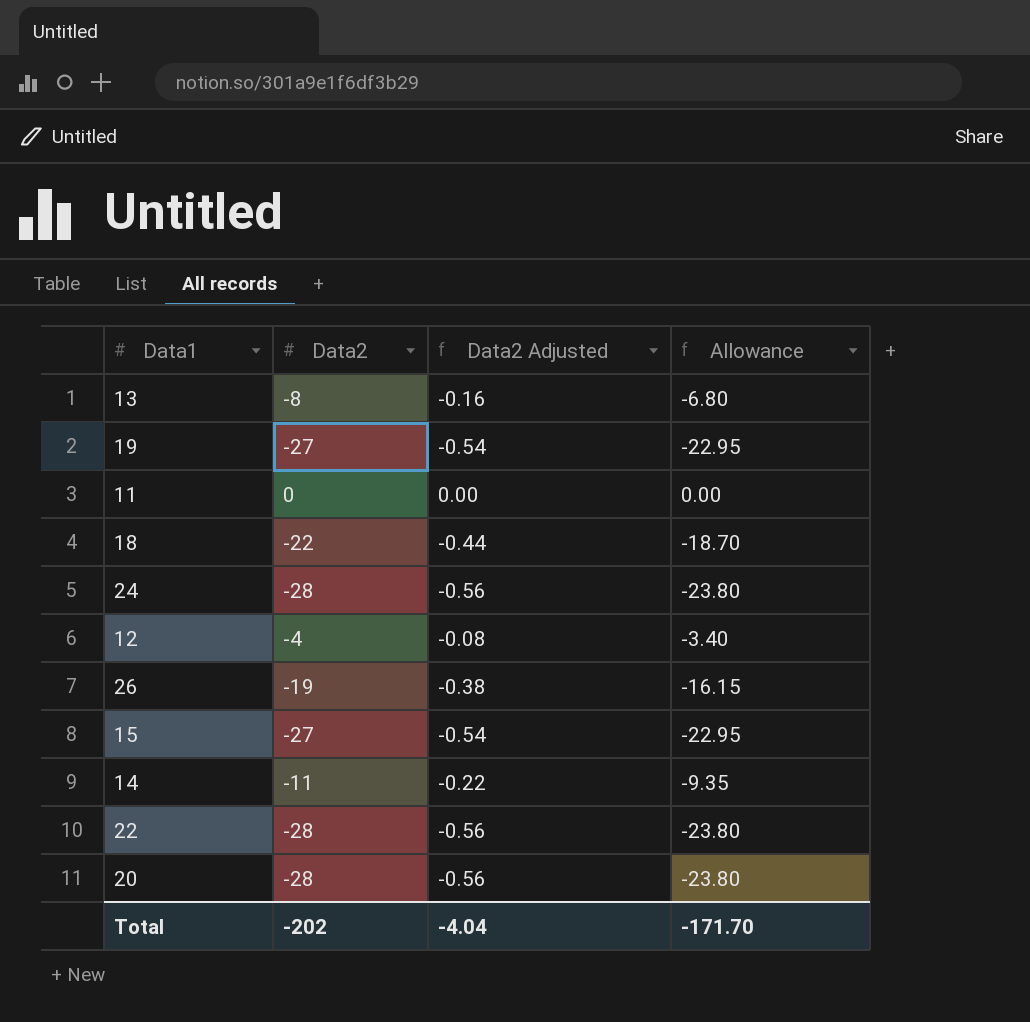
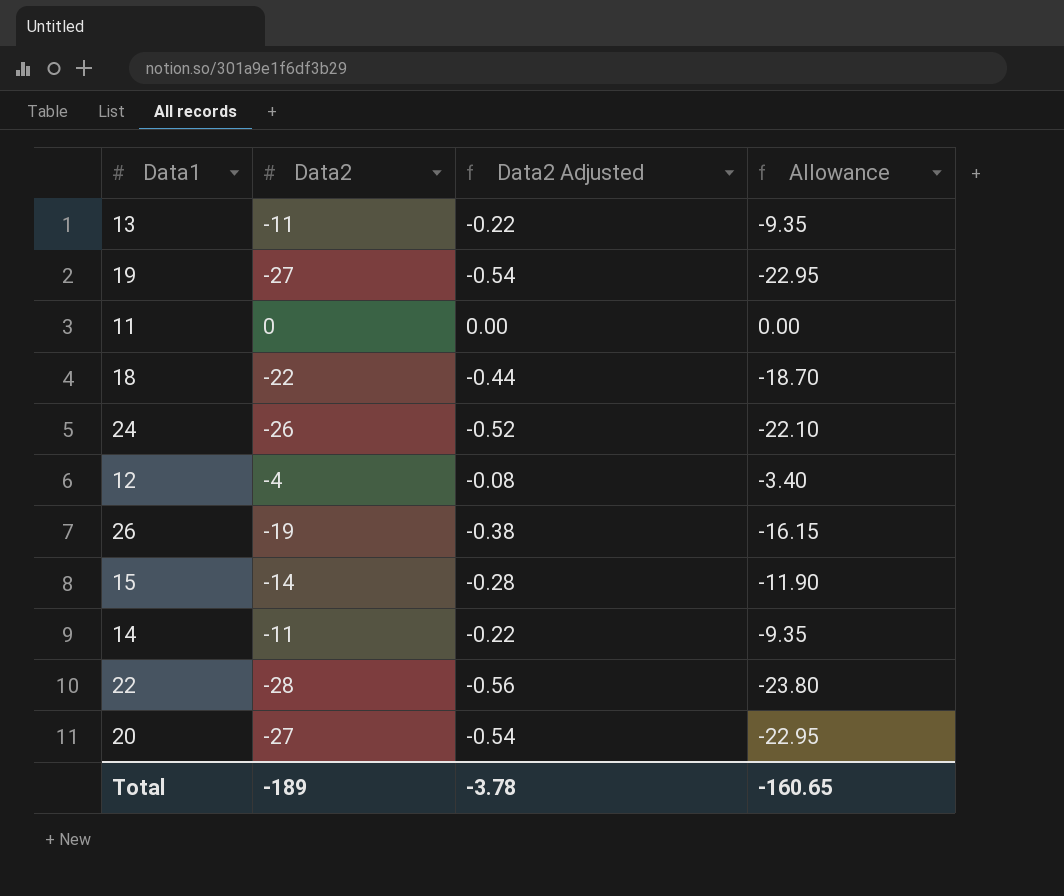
13 | Data2: -8 -> -11
13 | Data2 Adjusted: -0.16 -> -0.22
13 | Allowance: -6.80 -> -9.35
24 | Data2: -28 -> -26
24 | Data2 Adjusted: -0.56 -> -0.52
24 | Allowance: -23.80 -> -22.10
15 | Data2: -27 -> -14
15 | Data2 Adjusted: -0.54 -> -0.28
15 | Allowance: -22.95 -> -11.90
20 | Data2: -28 -> -27
20 | Data2 Adjusted: -0.56 -> -0.54
20 | Allowance: -23.80 -> -22.95
Total | Data2: -202 -> -189
Total | Data2 Adjusted: -4.04 -> -3.78
Total | Allowance: -171.70 -> -160.65

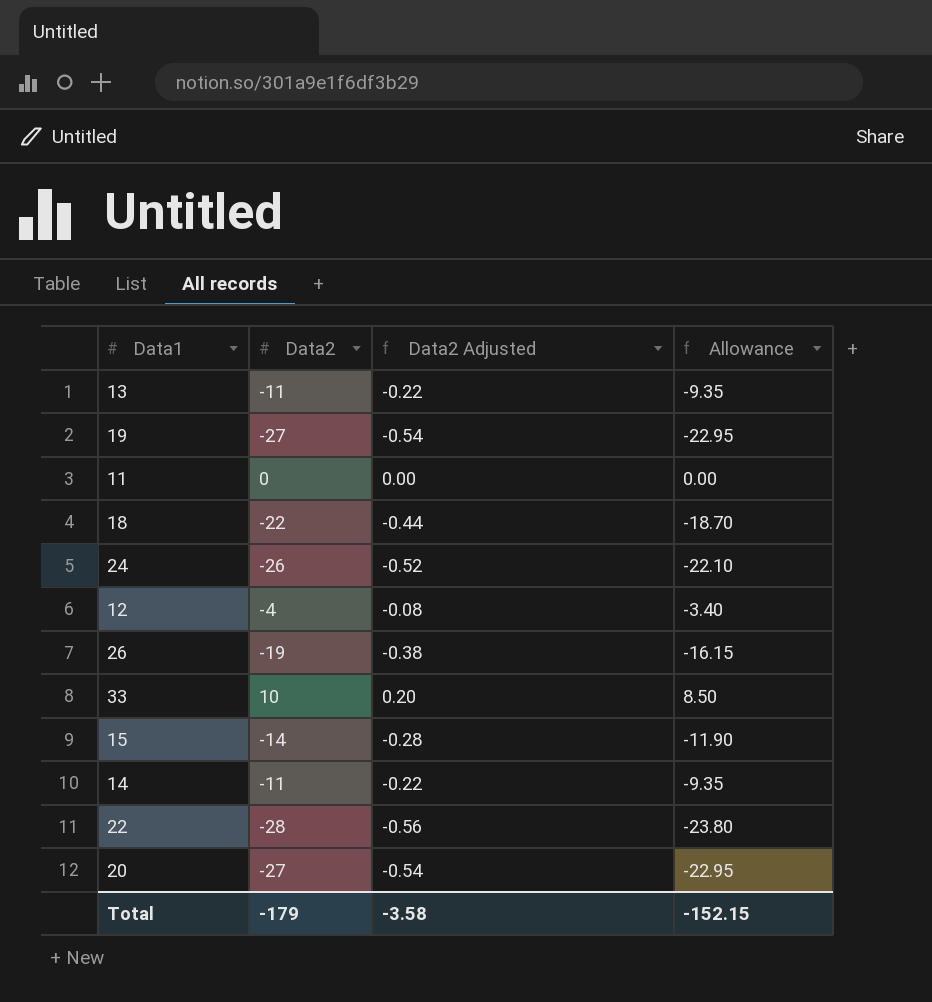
row 33: none -> 10 | 0.20 | 8.50
Total | Data2: -189 -> -179
Total | Data2 Adjusted: -3.78 -> -3.58
Total | Allowance: -160.65 -> -152.15

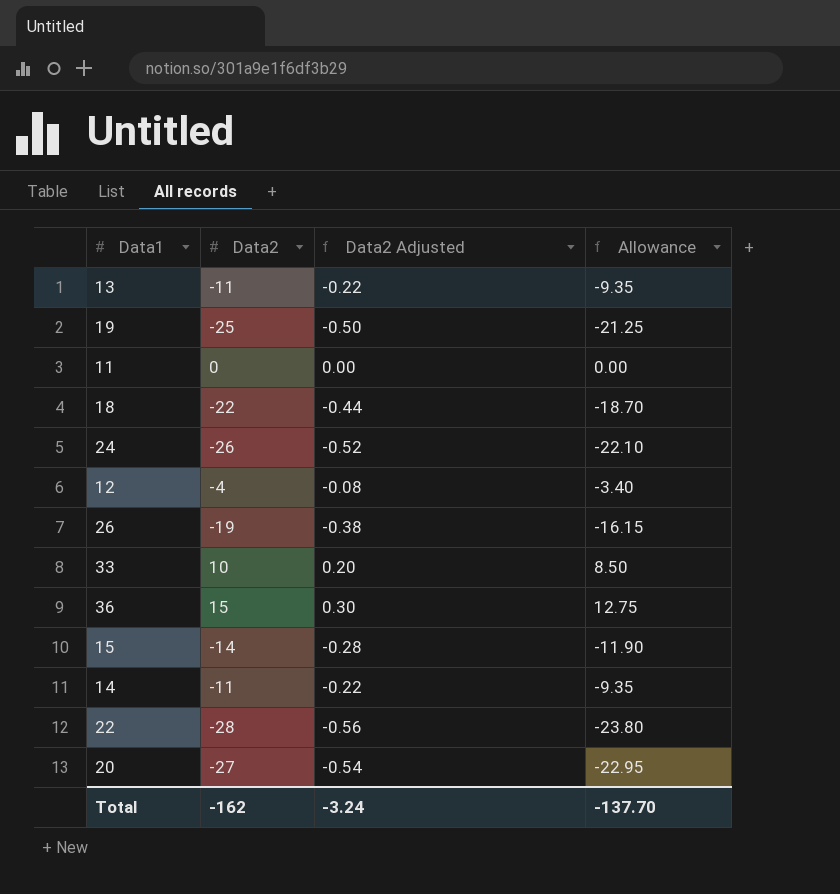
19 | Data2: -27 -> -25
19 | Data2 Adjusted: -0.54 -> -0.50
19 | Allowance: -22.95 -> -21.25
row 36: none -> 15 | 0.30 | 12.75
Total | Data2: -179 -> -162
Total | Data2 Adjusted: -3.58 -> -3.24
Total | Allowance: -152.15 -> -137.70

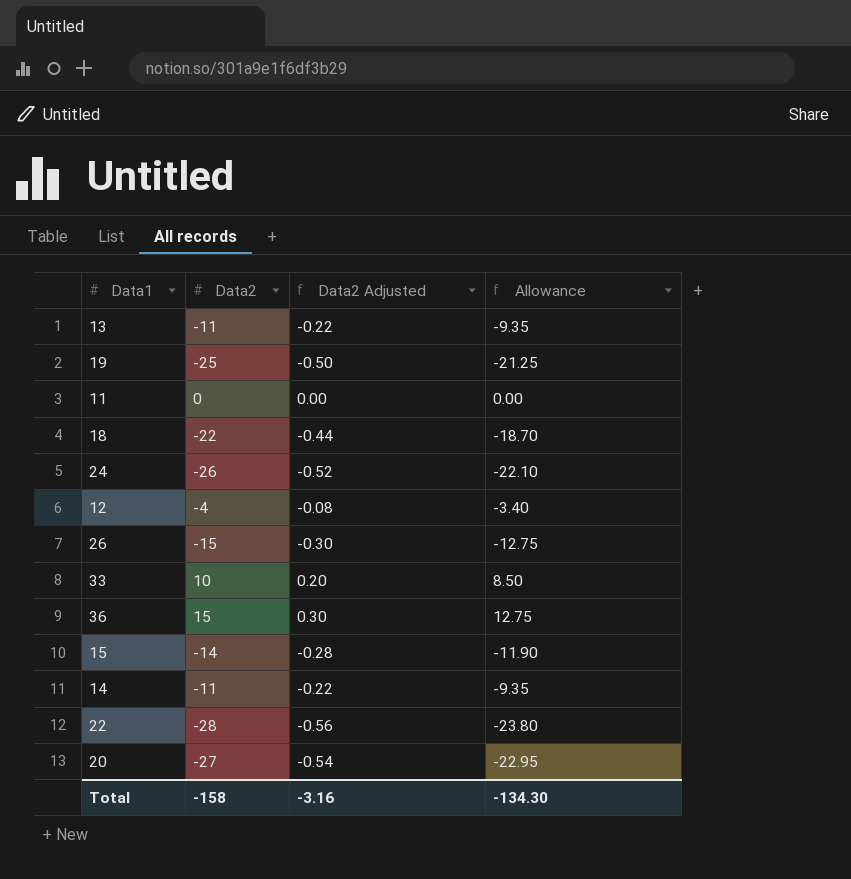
26 | Data2: -19 -> -15
26 | Data2 Adjusted: -0.38 -> -0.30
26 | Allowance: -16.15 -> -12.75
Total | Data2: -162 -> -158
Total | Data2 Adjusted: -3.24 -> -3.16
Total | Allowance: -137.70 -> -134.30

